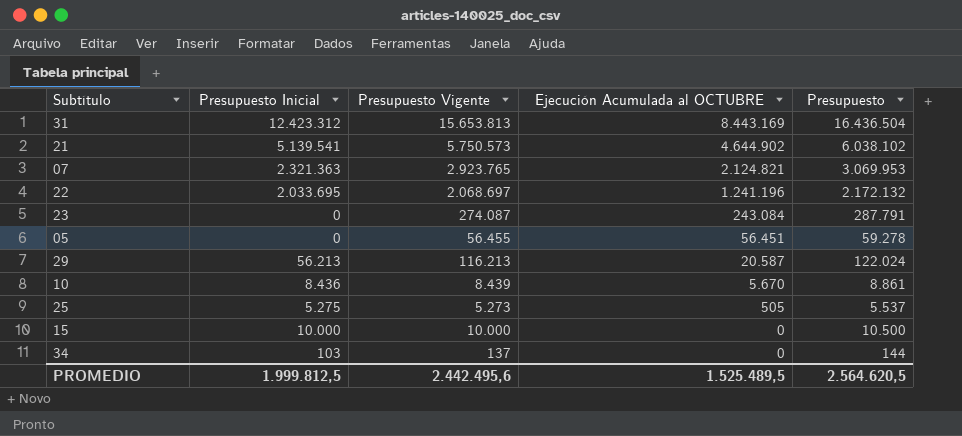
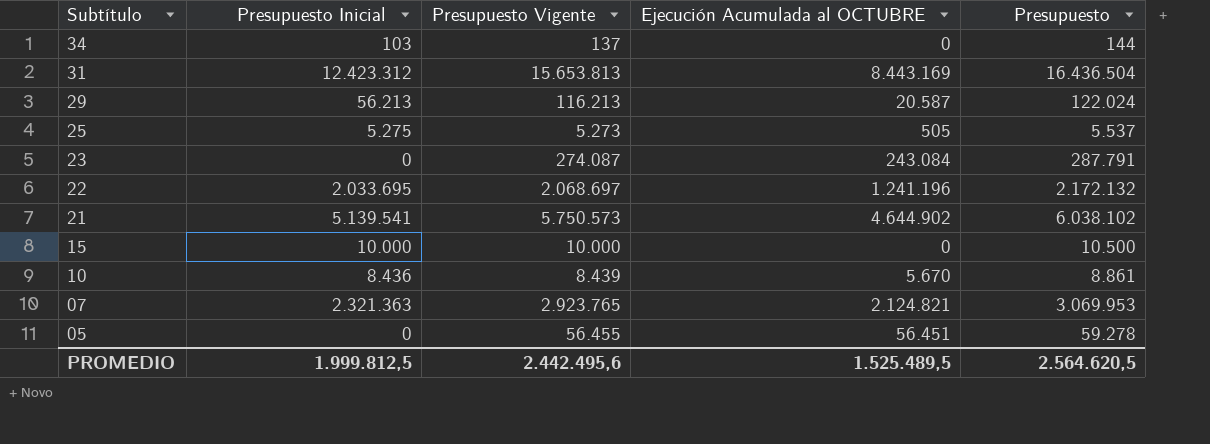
row order: Ejecución Acumulada al OCTUBRE descending -> Subtítulo descending

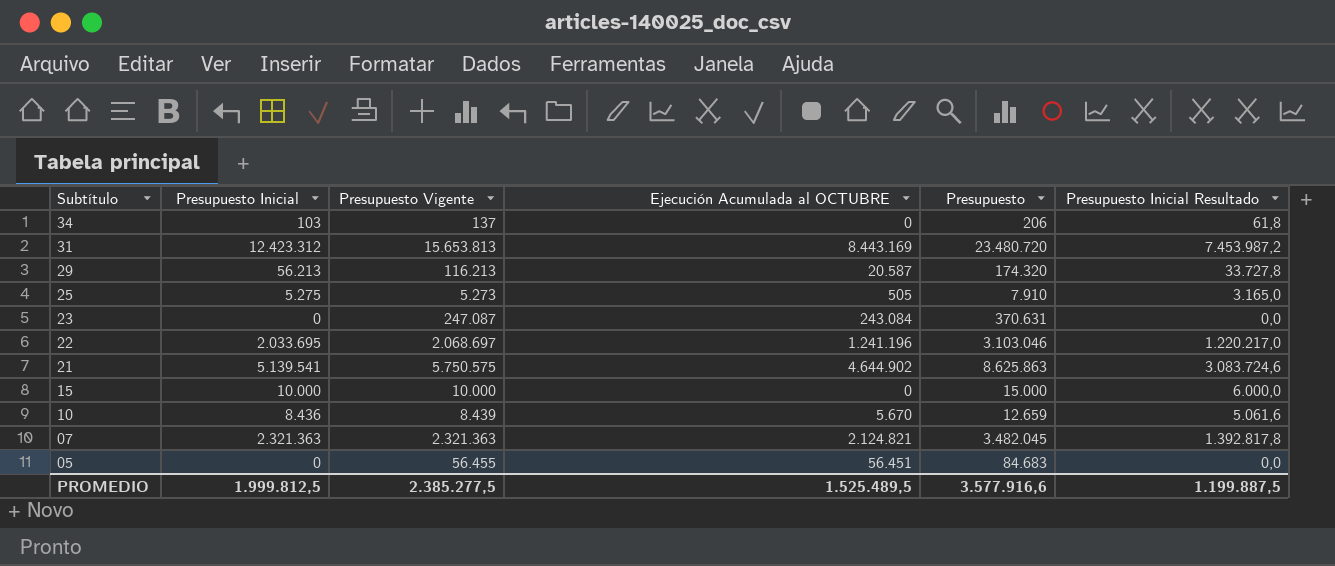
column Presupuesto | formula: [Presupuesto Vigente] * 1,05 -> [Presupuesto Vigente] * 1,5
column Presupuesto Inicial Resultado | formula: none -> [Presupuesto Inicial] * 0,6
23 | Presupuesto Vigente: 274.087 -> 247.087
21 | Presupuesto Vigente: 5.750.573 -> 5.750.575
07 | Presupuesto Vigente: 2.923.765 -> 2.321.363
PROMEDIO | Presupuesto Vigente: 2.442.495,6 -> 2.385.277,5
PROMEDIO | Presupuesto: 2.564.620,5 -> 3.577.916,6

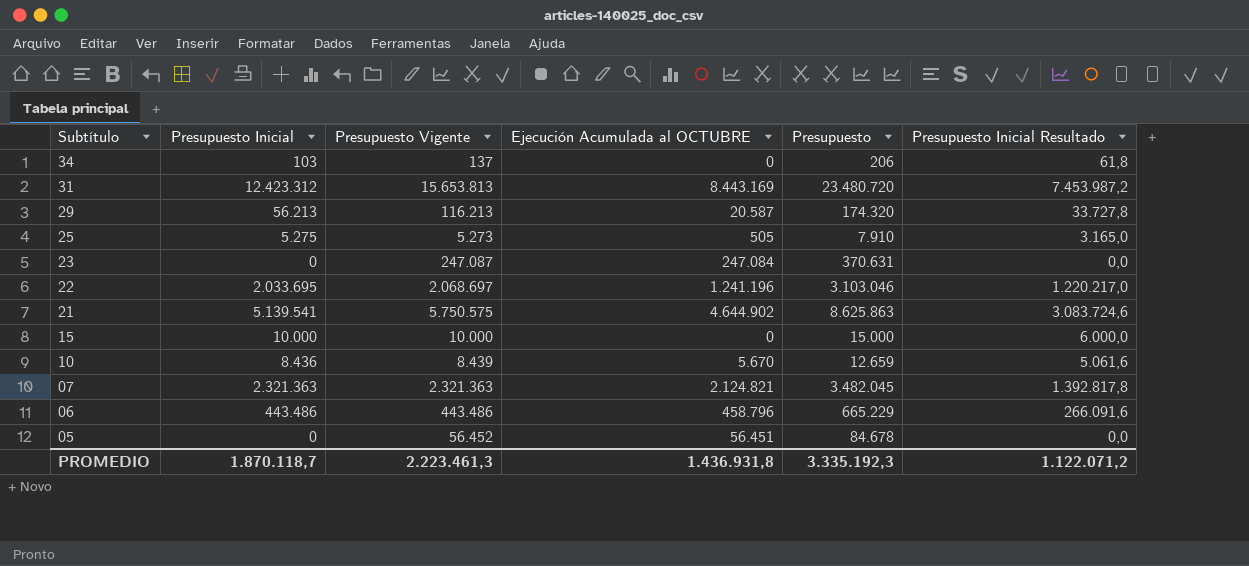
23 | Ejecución Acumulada al OCTUBRE: 243.084 -> 247.084
row 06: none -> 443.486 | 443.486 | 458.796 | 665.229 | 266.091,6
05 | Presupuesto Vigente: 56.455 -> 56.452
05 | Presupuesto: 84.683 -> 84.678
PROMEDIO | Presupuesto Inicial: 1.999.812,5 -> 1.870.118,7
PROMEDIO | Presupuesto Vigente: 2.385.277,5 -> 2.223.461,3
PROMEDIO | Ejecución Acumulada al OCTUBRE: 1.525.489,5 -> 1.436.931,8
PROMEDIO | Presupuesto: 3.577.916,6 -> 3.335.192,3
PROMEDIO | Presupuesto Inicial Resultado: 1.199.887,5 -> 1.122.071,2

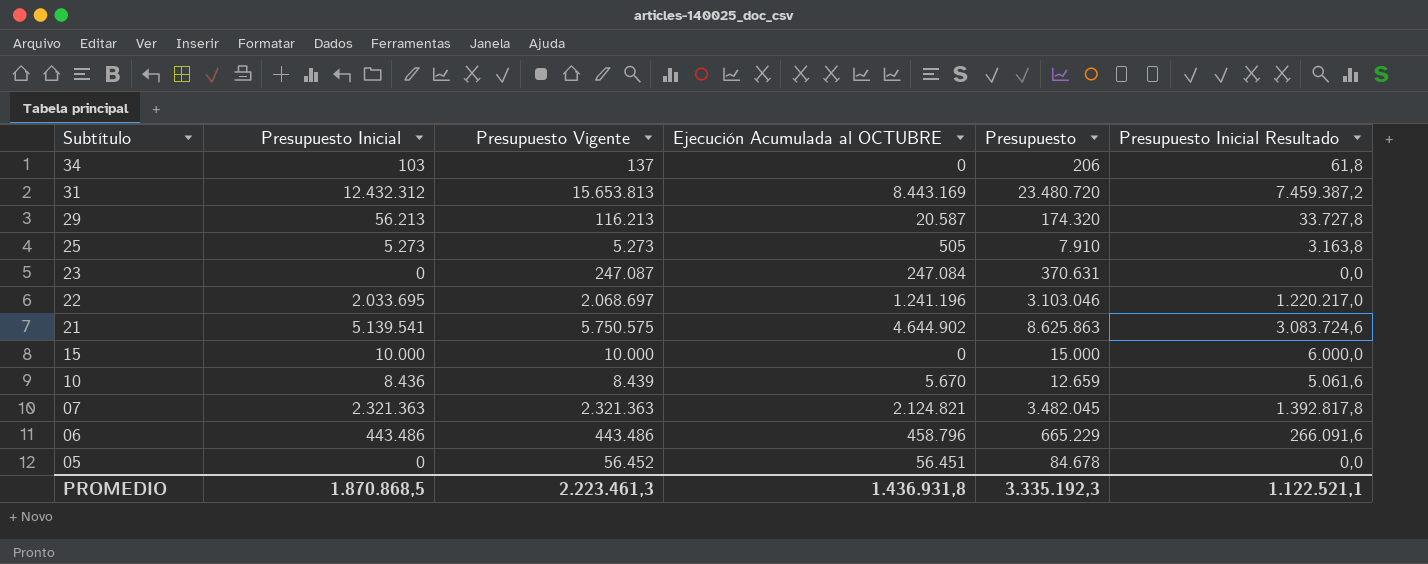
31 | Presupuesto Inicial: 12.423.312 -> 12.432.312
31 | Presupuesto Inicial Resultado: 7.453.987,2 -> 7.459.387,2
25 | Presupuesto Inicial: 5.275 -> 5.273
25 | Presupuesto Inicial Resultado: 3.165,0 -> 3.163,8
PROMEDIO | Presupuesto Inicial: 1.870.118,7 -> 1.870.868,5
PROMEDIO | Presupuesto Inicial Resultado: 1.122.071,2 -> 1.122.521,1

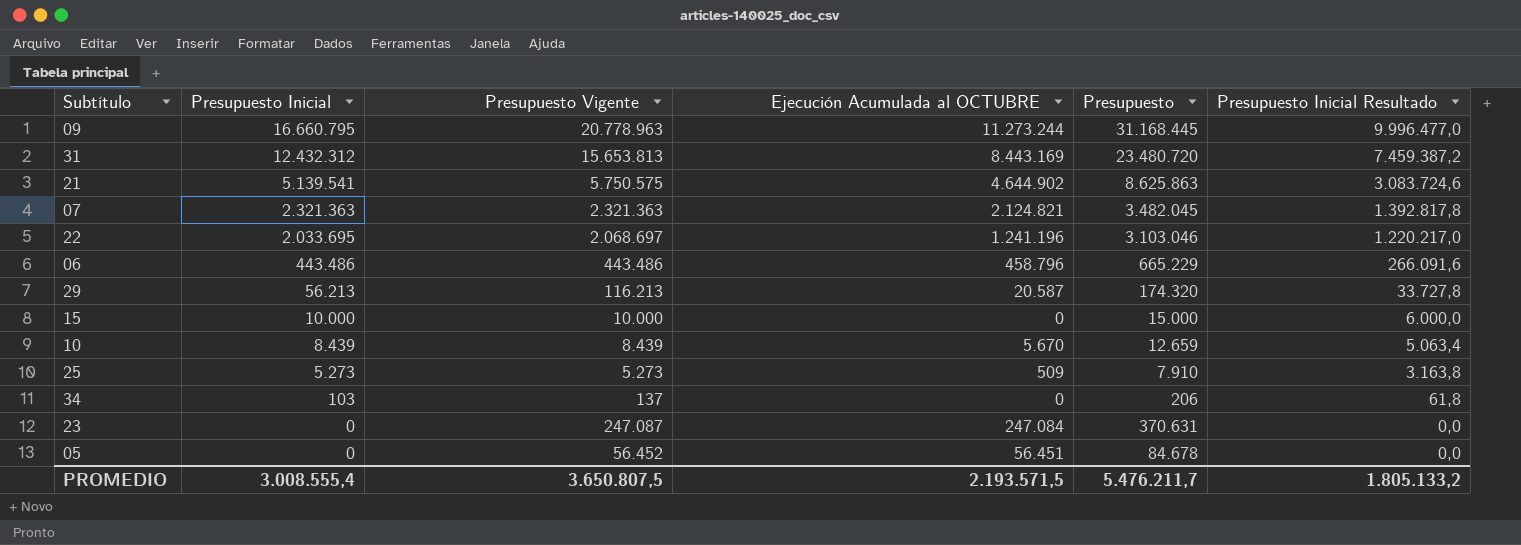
row order: Subtítulo descending -> Presupuesto Inicial descending
row 09: none -> 16.660.795 | 20.778.963 | 11.273.244 | 31.168.445 | 9.996.477,0
10 | Presupuesto Inicial: 8.436 -> 8.439
10 | Presupuesto Inicial Resultado: 5.061,6 -> 5.063,4
25 | Ejecución Acumulada al OCTUBRE: 505 -> 509
PROMEDIO | Presupuesto Inicial: 1.870.868,5 -> 3.008.555,4
PROMEDIO | Presupuesto Vigente: 2.223.461,3 -> 3.650.807,5
PROMEDIO | Ejecución Acumulada al OCTUBRE: 1.436.931,8 -> 2.193.571,5
PROMEDIO | Presupuesto: 3.335.192,3 -> 5.476.211,7
PROMEDIO | Presupuesto Inicial Resultado: 1.122.521,1 -> 1.805.133,2

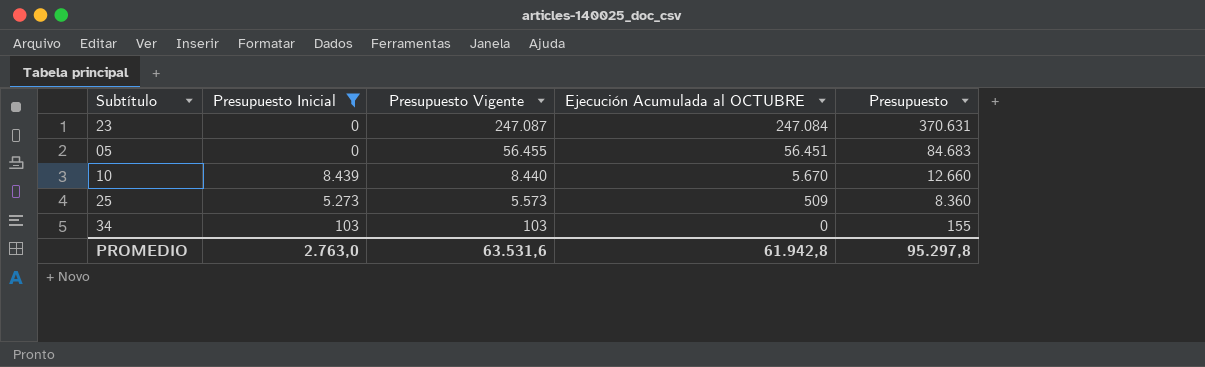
filter: none -> Presupuesto Inicial <= 8.439
row order: Presupuesto Inicial descending -> Presupuesto Vigente descending
column Presupuesto Inicial Resultado | formula: [Presupuesto Inicial] * 0,6 -> none
05 | Presupuesto Vigente: 56.452 -> 56.455
05 | Presupuesto: 84.678 -> 84.683
10 | Presupuesto Vigente: 8.439 -> 8.440
10 | Presupuesto: 12.659 -> 12.660
25 | Presupuesto Vigente: 5.273 -> 5.573
25 | Presupuesto: 7.910 -> 8.360
34 | Presupuesto Vigente: 137 -> 103
34 | Presupuesto: 206 -> 155
PROMEDIO | Presupuesto Inicial: 3.008.555,4 -> 2.763,0
PROMEDIO | Presupuesto Vigente: 3.650.807,5 -> 63.531,6
PROMEDIO | Ejecución Acumulada al OCTUBRE: 2.193.571,5 -> 61.942,8
PROMEDIO | Presupuesto: 5.476.211,7 -> 95.297,8

